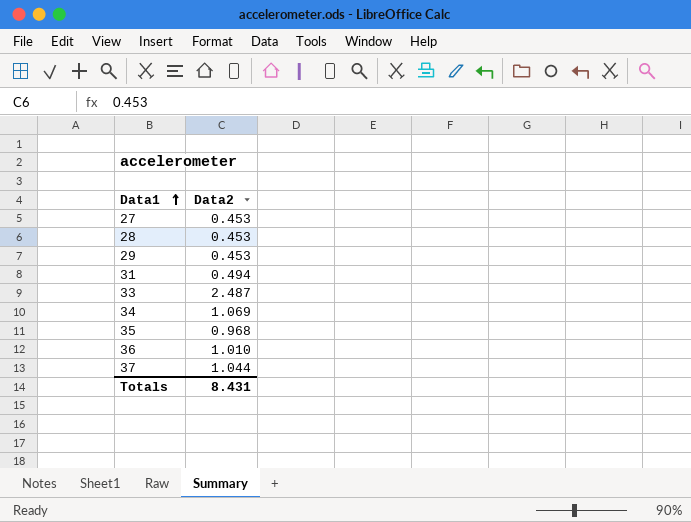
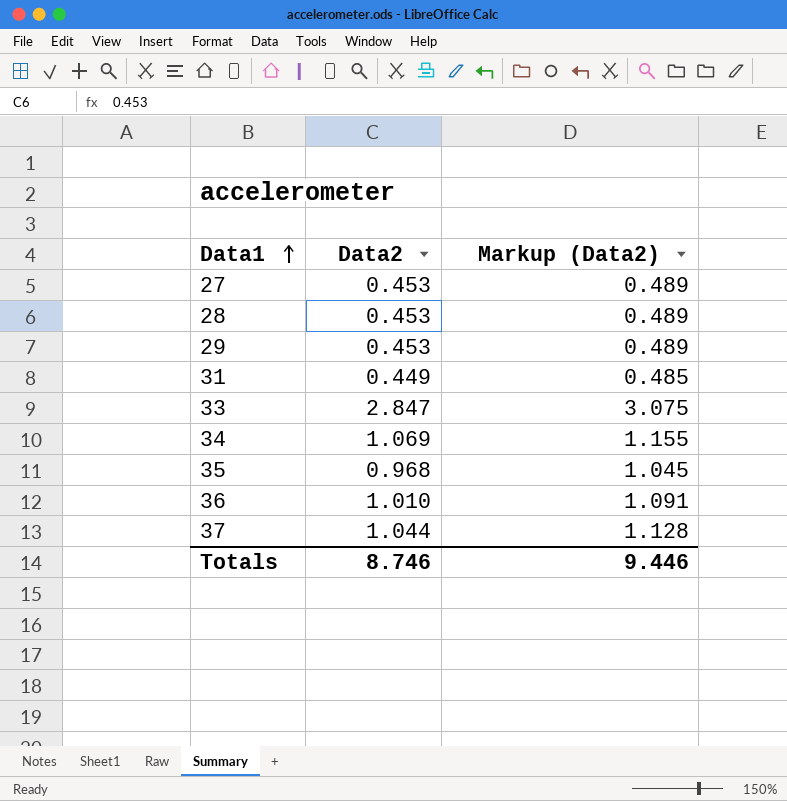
column Markup (Data2) | formula: none -> [Data2] * 1.08
31 | Data2: 0.494 -> 0.449
33 | Data2: 2.487 -> 2.847
Totals | Data2: 8.431 -> 8.746

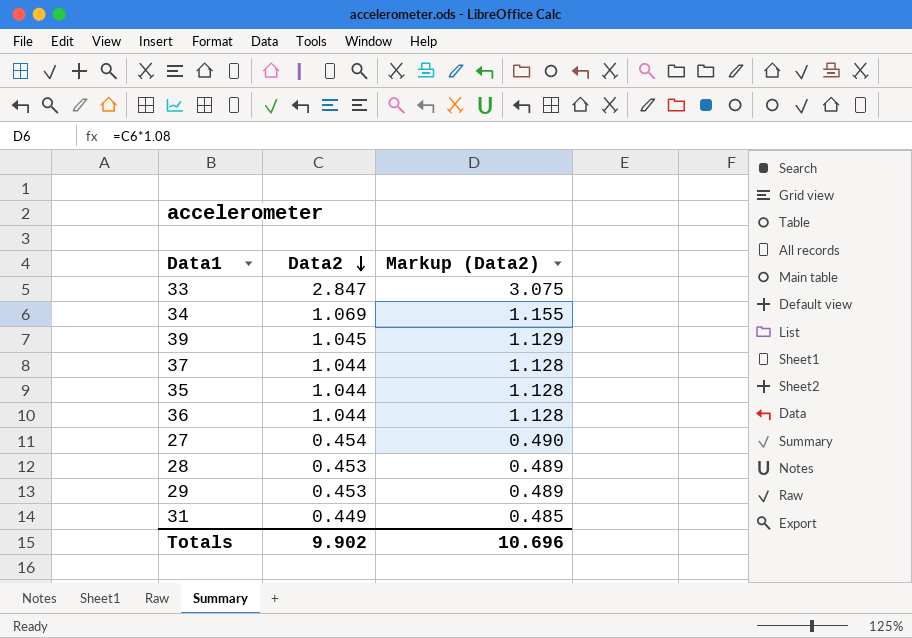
row order: Data1 ascending -> Data2 descending
row 39: none -> 1.045 | 1.129
35 | Data2: 0.968 -> 1.044
35 | Markup (Data2): 1.045 -> 1.128
36 | Data2: 1.010 -> 1.044
36 | Markup (Data2): 1.091 -> 1.128
27 | Data2: 0.453 -> 0.454
27 | Markup (Data2): 0.489 -> 0.490
Totals | Data2: 8.746 -> 9.902
Totals | Markup (Data2): 9.446 -> 10.696

